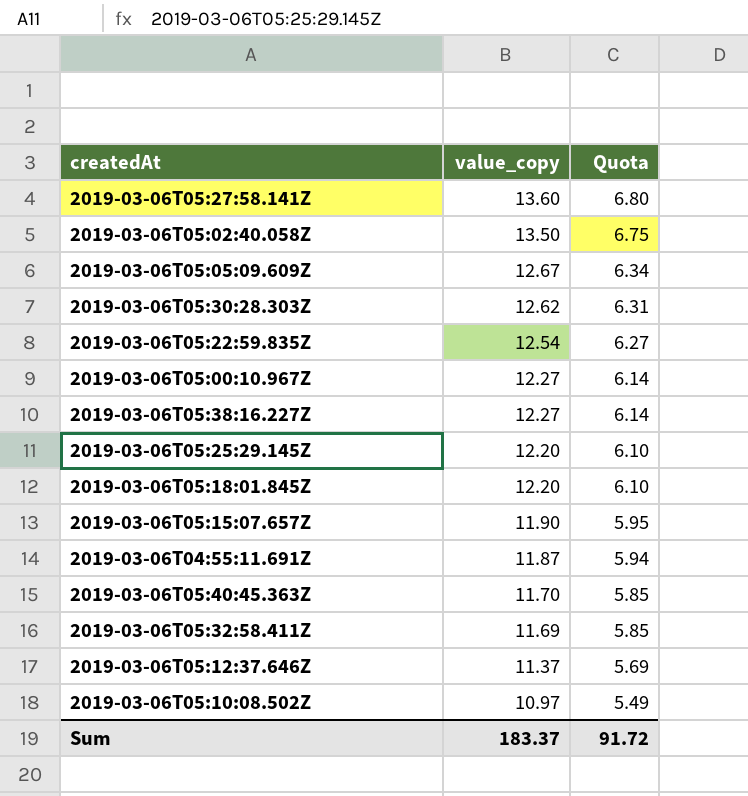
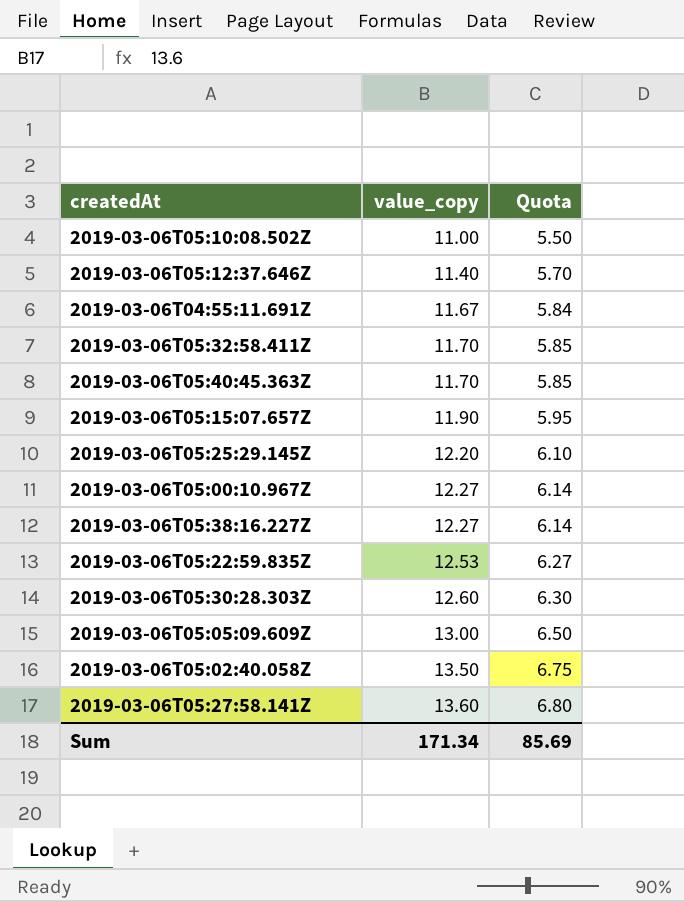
row order: value_copy descending -> value_copy ascending
row 2019-03-06T05:18:01.845Z: 12.20 | 6.10 -> none
2019-03-06T05:10:08.502Z | value_copy: 10.97 -> 11.00
2019-03-06T05:10:08.502Z | Quota: 5.49 -> 5.50
2019-03-06T05:12:37.646Z | value_copy: 11.37 -> 11.40
2019-03-06T05:12:37.646Z | Quota: 5.69 -> 5.70
2019-03-06T04:55:11.691Z | value_copy: 11.87 -> 11.67
2019-03-06T04:55:11.691Z | Quota: 5.94 -> 5.84
2019-03-06T05:32:58.411Z | value_copy: 11.69 -> 11.70
2019-03-06T05:22:59.835Z | value_copy: 12.54 -> 12.53
2019-03-06T05:30:28.303Z | value_copy: 12.62 -> 12.60
2019-03-06T05:30:28.303Z | Quota: 6.31 -> 6.30
2019-03-06T05:05:09.609Z | value_copy: 12.67 -> 13.00
2019-03-06T05:05:09.609Z | Quota: 6.34 -> 6.50
Sum | value_copy: 183.37 -> 171.34
Sum | Quota: 91.72 -> 85.69

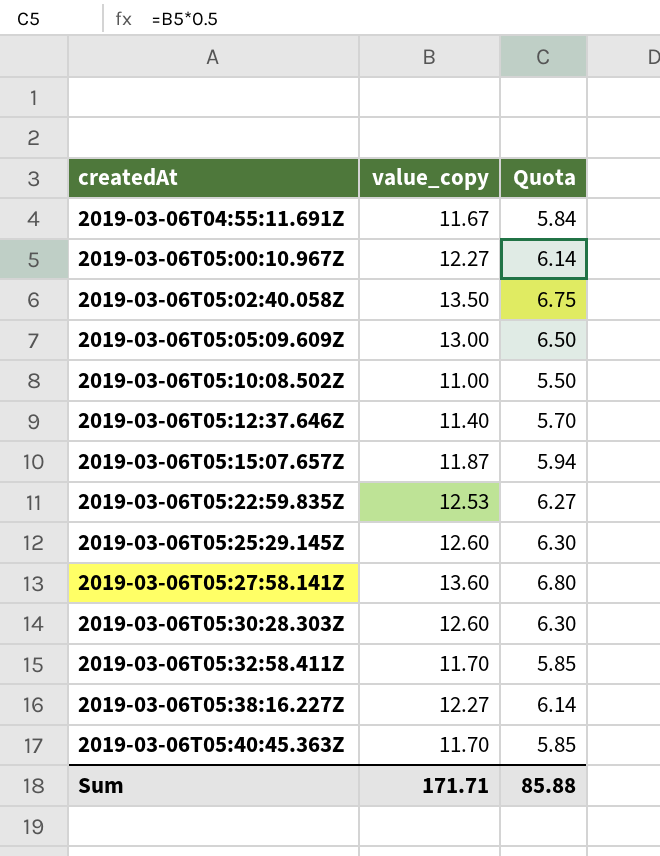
row order: value_copy ascending -> createdAt ascending
2019-03-06T05:15:07.657Z | value_copy: 11.90 -> 11.87
2019-03-06T05:15:07.657Z | Quota: 5.95 -> 5.94
2019-03-06T05:25:29.145Z | value_copy: 12.20 -> 12.60
2019-03-06T05:25:29.145Z | Quota: 6.10 -> 6.30
Sum | value_copy: 171.34 -> 171.71
Sum | Quota: 85.69 -> 85.88

